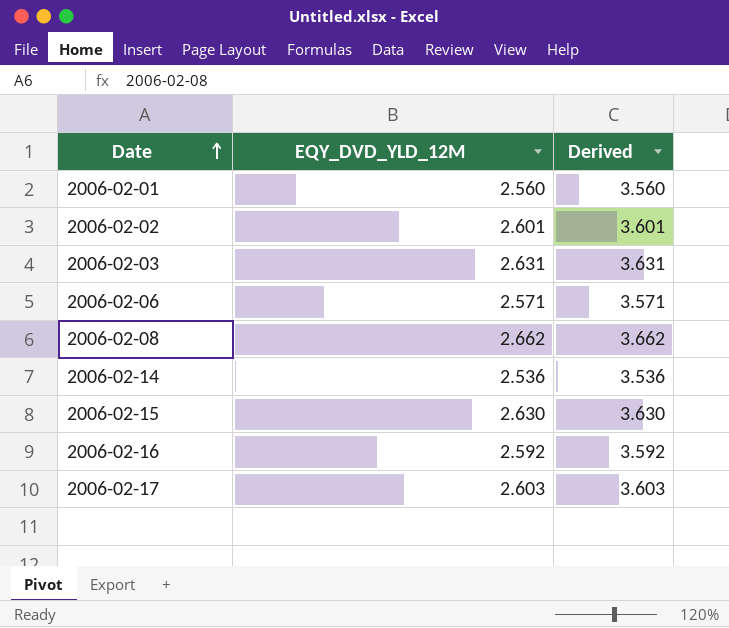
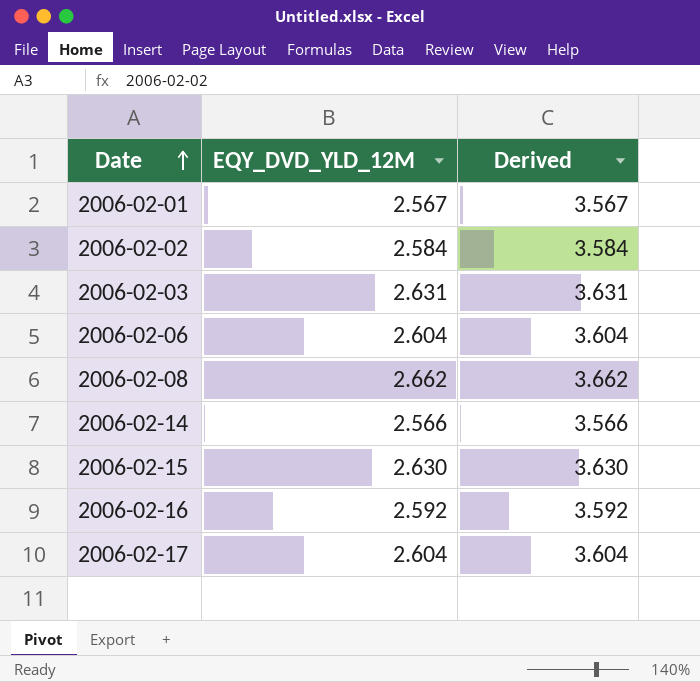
2006-02-01 | EQY_DVD_YLD_12M: 2.560 -> 2.567
2006-02-01 | Derived: 3.560 -> 3.567
2006-02-02 | EQY_DVD_YLD_12M: 2.601 -> 2.584
2006-02-02 | Derived: 3.601 -> 3.584
2006-02-06 | EQY_DVD_YLD_12M: 2.571 -> 2.604
2006-02-06 | Derived: 3.571 -> 3.604
2006-02-14 | EQY_DVD_YLD_12M: 2.536 -> 2.566
2006-02-14 | Derived: 3.536 -> 3.566
2006-02-17 | EQY_DVD_YLD_12M: 2.603 -> 2.604
2006-02-17 | Derived: 3.603 -> 3.604

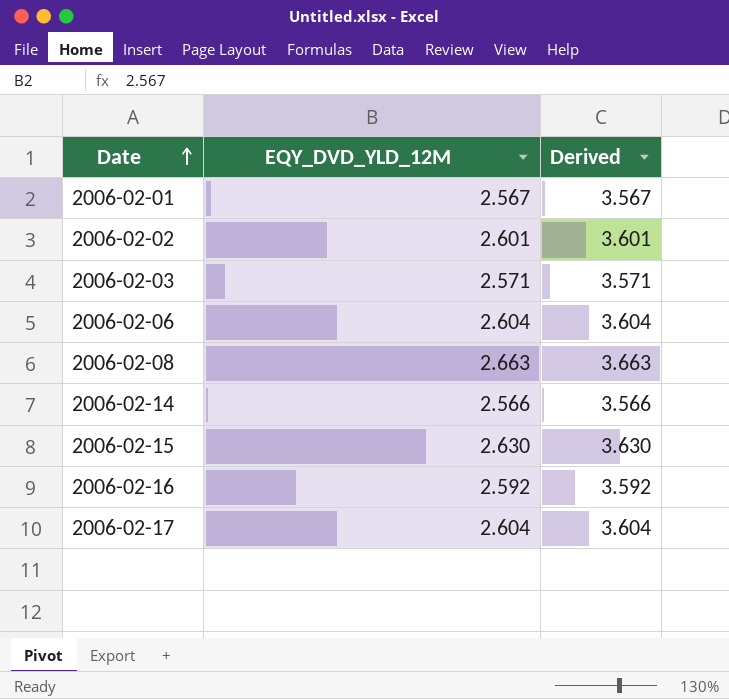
2006-02-02 | EQY_DVD_YLD_12M: 2.584 -> 2.601
2006-02-02 | Derived: 3.584 -> 3.601
2006-02-03 | EQY_DVD_YLD_12M: 2.631 -> 2.571
2006-02-03 | Derived: 3.631 -> 3.571
2006-02-08 | EQY_DVD_YLD_12M: 2.662 -> 2.663
2006-02-08 | Derived: 3.662 -> 3.663

